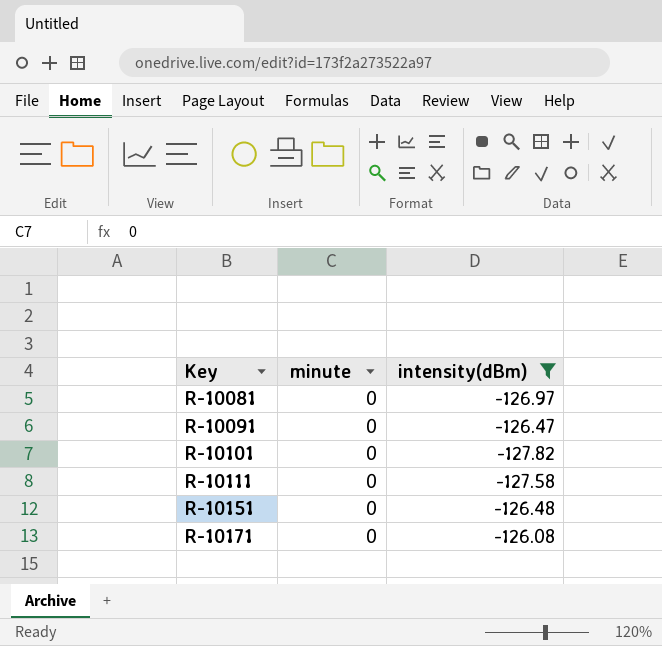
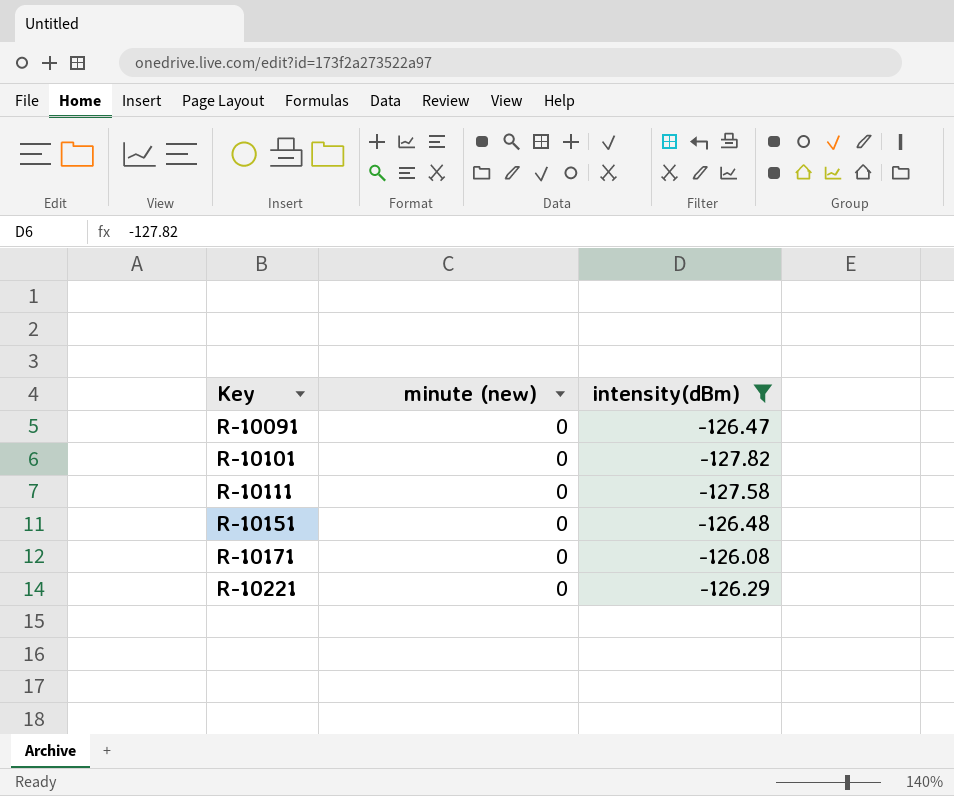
column name: minute -> minute (new)
row R-10081: 0 | -126.97 -> none
row R-10221: none -> 0 | -126.29

